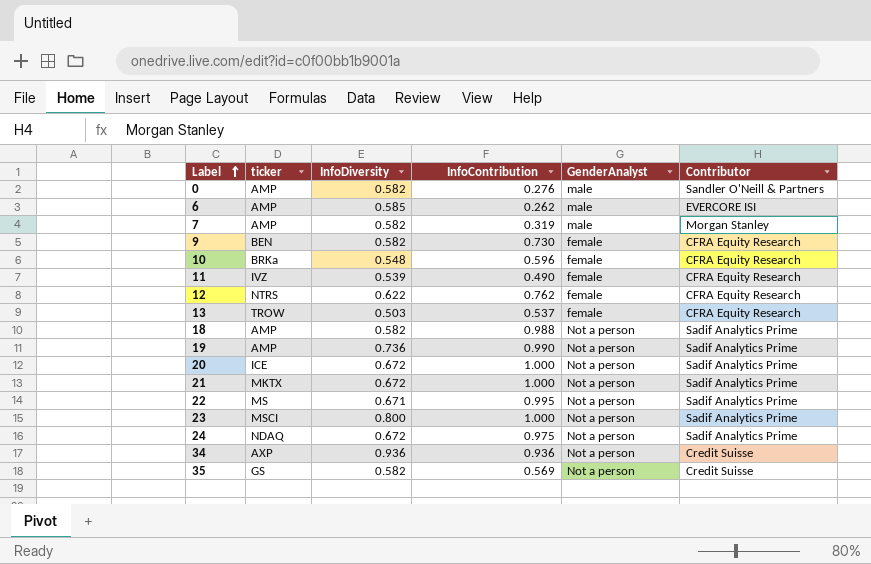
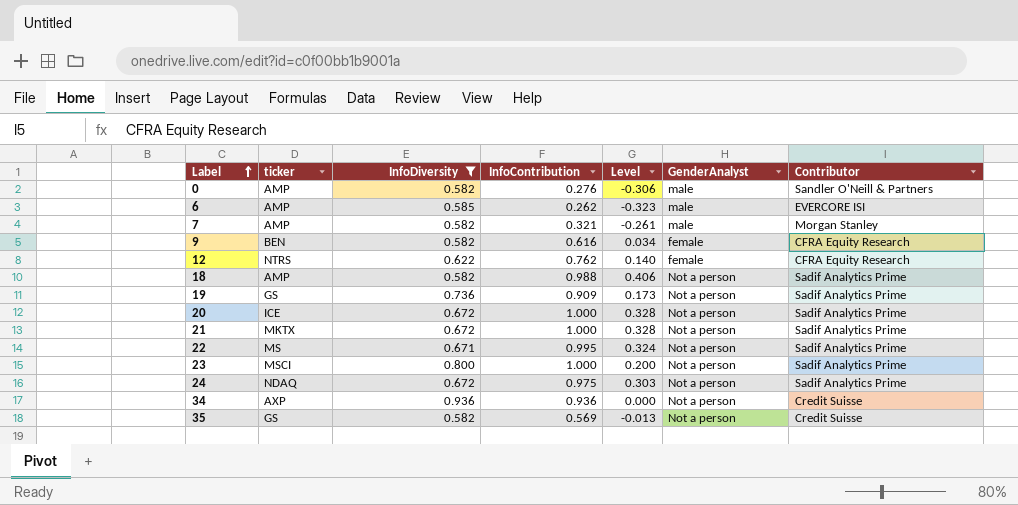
filter: none -> InfoDiversity >= 0.582
column Level | formula: none -> [InfoContribution] - [InfoDiversity]
7 | InfoContribution: 0.319 -> 0.321
9 | InfoContribution: 0.730 -> 0.616
19 | ticker: AMP -> GS
19 | InfoContribution: 0.990 -> 0.909

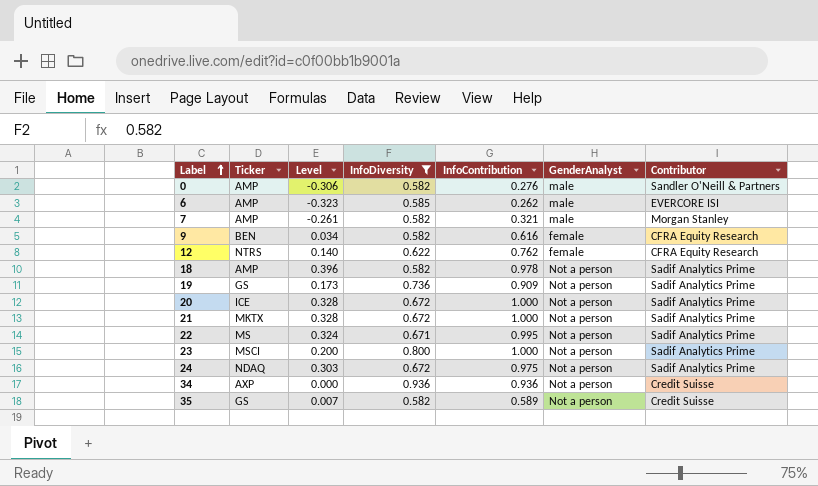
column name: ticker -> Ticker
column Level | position: 5 -> 3
18 | Level: 0.406 -> 0.396
18 | InfoContribution: 0.988 -> 0.978
35 | Level: -0.013 -> 0.007
35 | InfoContribution: 0.569 -> 0.589

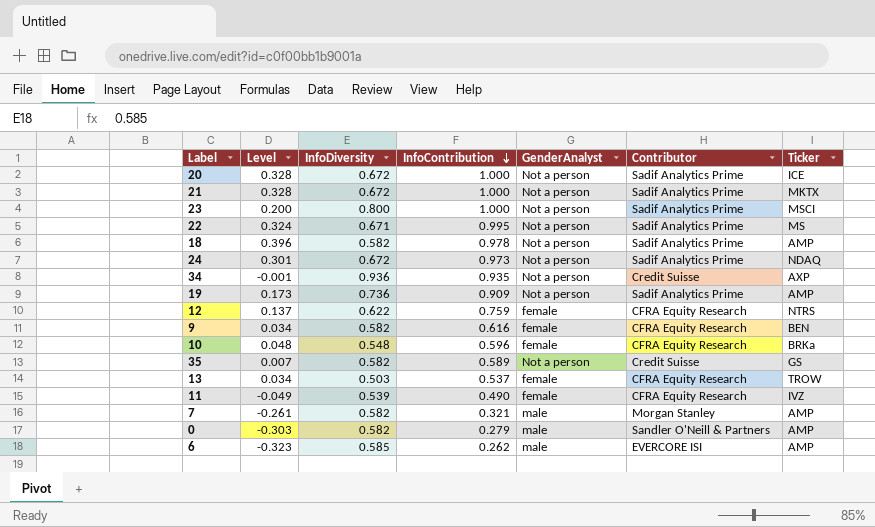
filter: InfoDiversity >= 0.582 -> none
row order: Label ascending -> InfoContribution descending
column Ticker | position: 2 -> 7
24 | Level: 0.303 -> 0.301
24 | InfoContribution: 0.975 -> 0.973
34 | Level: 0.000 -> -0.001
34 | InfoContribution: 0.936 -> 0.935
19 | Ticker: GS -> AMP
12 | Level: 0.140 -> 0.137
12 | InfoContribution: 0.762 -> 0.759
0 | Level: -0.306 -> -0.303
0 | InfoContribution: 0.276 -> 0.279

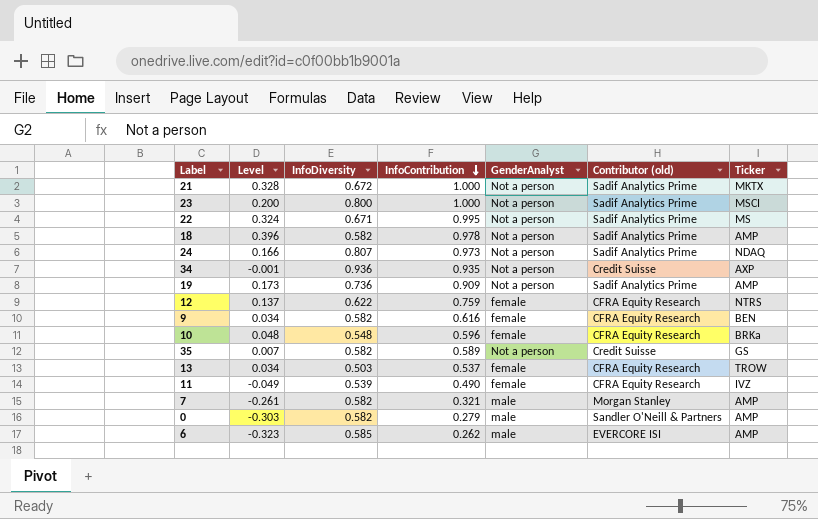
column name: Contributor -> Contributor (old)
row 20: 0.328 | 0.672 | 1.000 | Not a person | Sadif Analytics Prime | ICE -> none
24 | Level: 0.301 -> 0.166
24 | InfoDiversity: 0.672 -> 0.807

